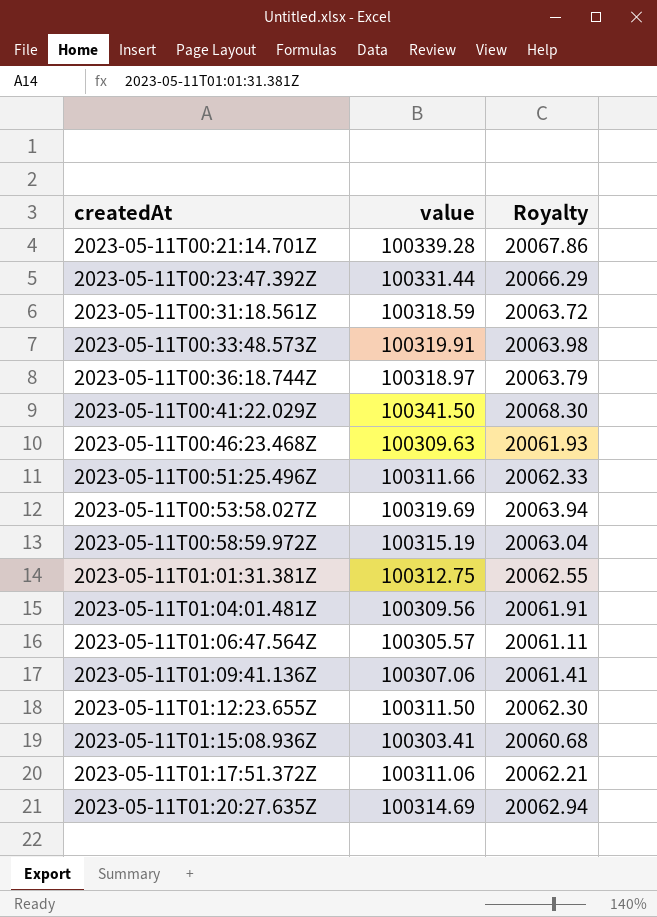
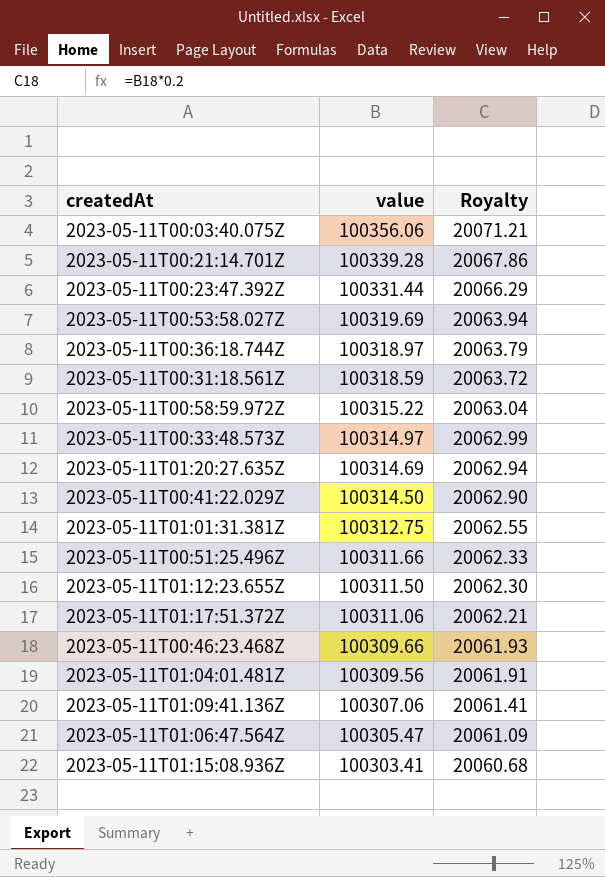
row order: createdAt ascending -> value descending
row 2023-05-11T00:03:40.075Z: none -> 100356.06 | 20071.21
2023-05-11T00:58:59.972Z | value: 100315.19 -> 100315.22
2023-05-11T00:33:48.573Z | value: 100319.91 -> 100314.97
2023-05-11T00:33:48.573Z | Royalty: 20063.98 -> 20062.99
2023-05-11T00:41:22.029Z | value: 100341.50 -> 100314.50
2023-05-11T00:41:22.029Z | Royalty: 20068.30 -> 20062.90
2023-05-11T00:46:23.468Z | value: 100309.63 -> 100309.66
2023-05-11T01:06:47.564Z | value: 100305.57 -> 100305.47
2023-05-11T01:06:47.564Z | Royalty: 20061.11 -> 20061.09

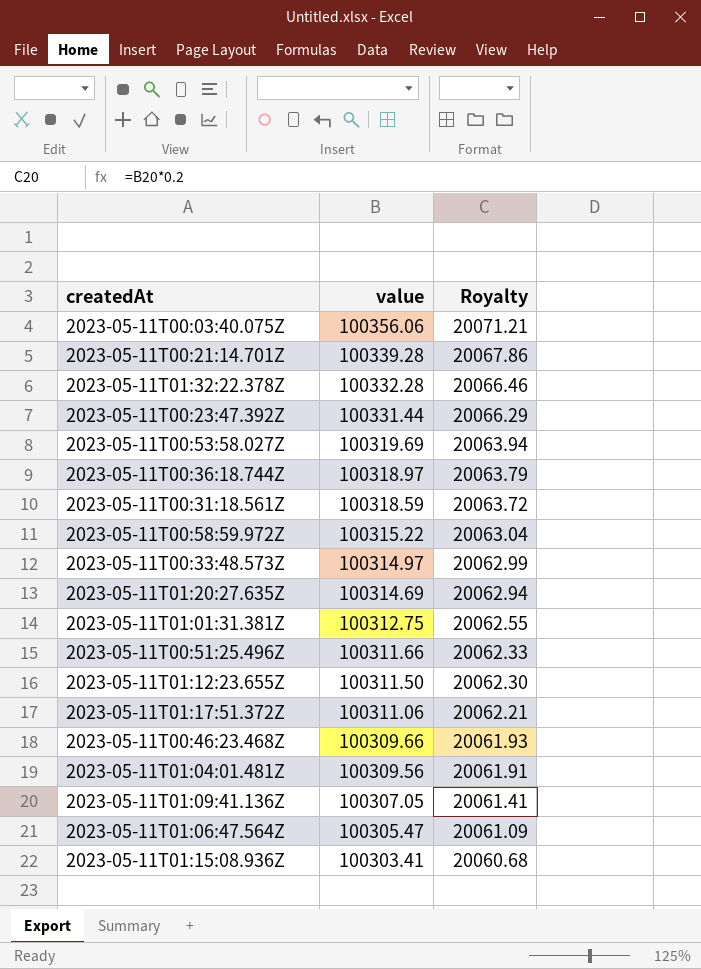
row 2023-05-11T00:41:22.029Z: 100314.50 | 20062.90 -> none
row 2023-05-11T01:32:22.378Z: none -> 100332.28 | 20066.46
2023-05-11T01:09:41.136Z | value: 100307.06 -> 100307.05

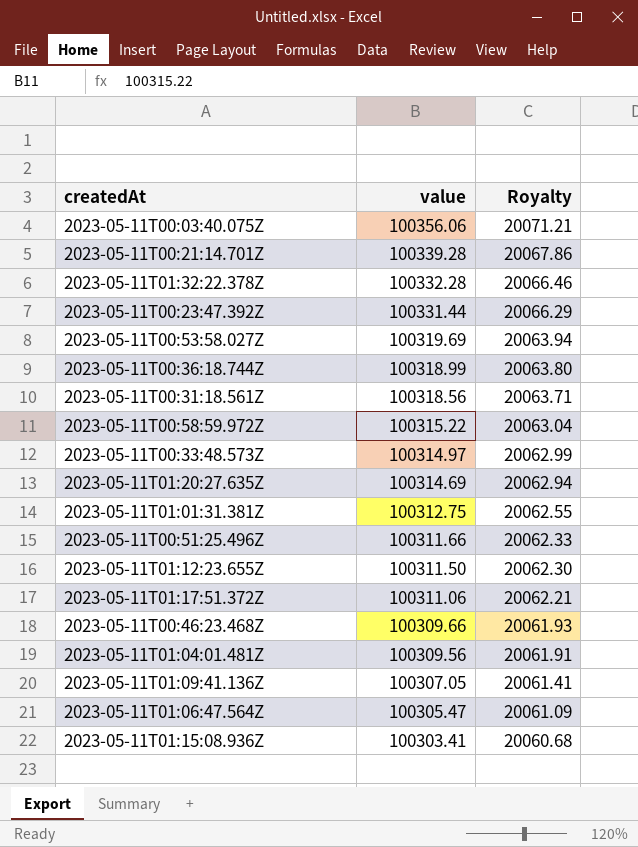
2023-05-11T00:36:18.744Z | value: 100318.97 -> 100318.99
2023-05-11T00:36:18.744Z | Royalty: 20063.79 -> 20063.80
2023-05-11T00:31:18.561Z | value: 100318.59 -> 100318.56
2023-05-11T00:31:18.561Z | Royalty: 20063.72 -> 20063.71

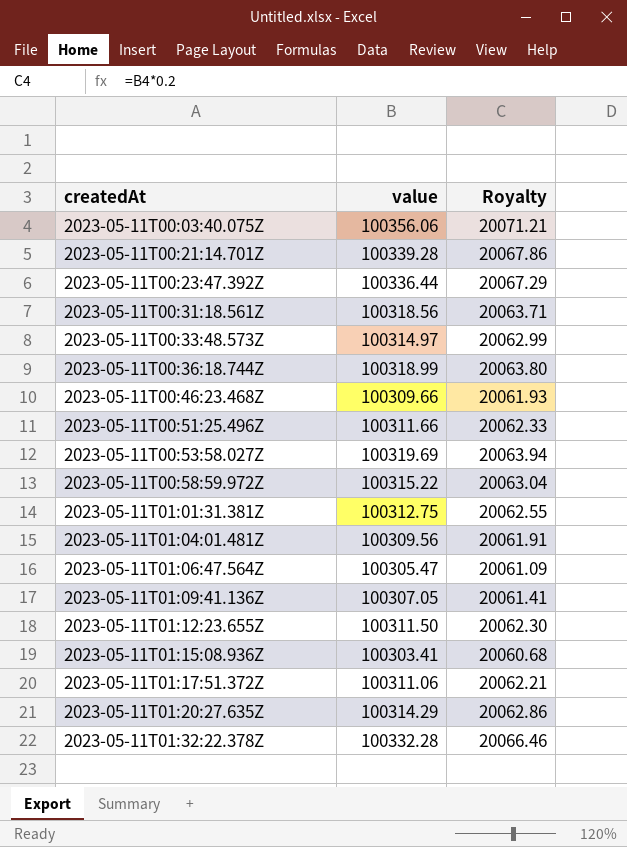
row order: value descending -> createdAt ascending
2023-05-11T00:23:47.392Z | value: 100331.44 -> 100336.44
2023-05-11T00:23:47.392Z | Royalty: 20066.29 -> 20067.29
2023-05-11T01:20:27.635Z | value: 100314.69 -> 100314.29
2023-05-11T01:20:27.635Z | Royalty: 20062.94 -> 20062.86

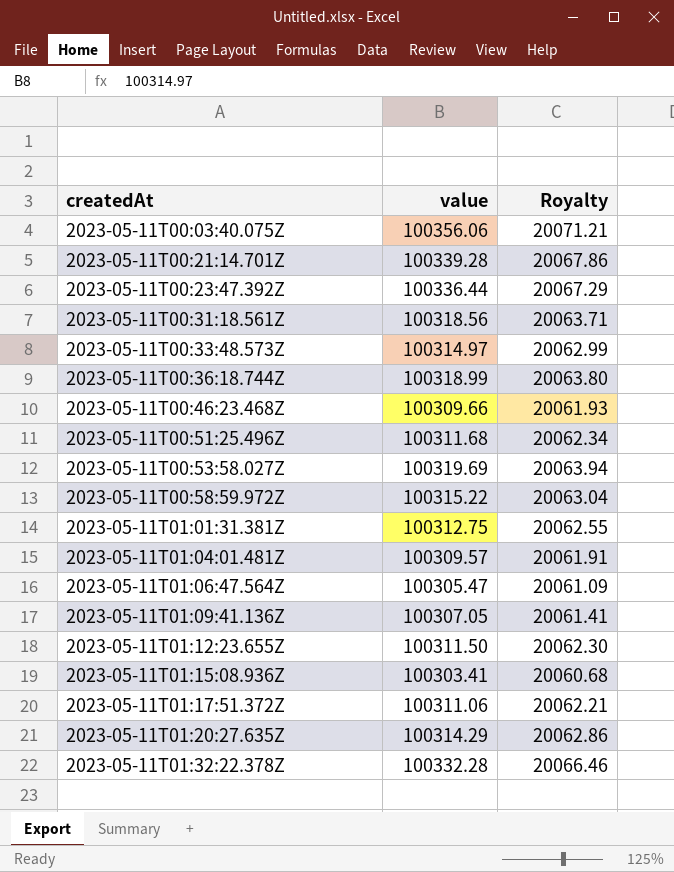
2023-05-11T00:51:25.496Z | value: 100311.66 -> 100311.68
2023-05-11T00:51:25.496Z | Royalty: 20062.33 -> 20062.34
2023-05-11T01:04:01.481Z | value: 100309.56 -> 100309.57

